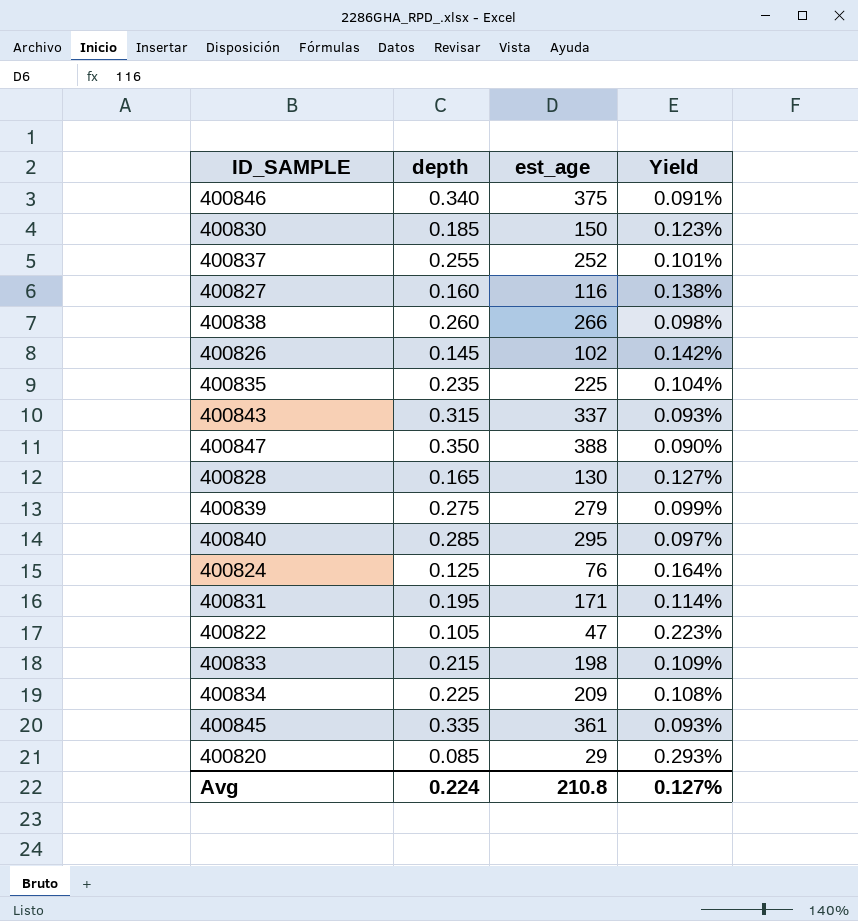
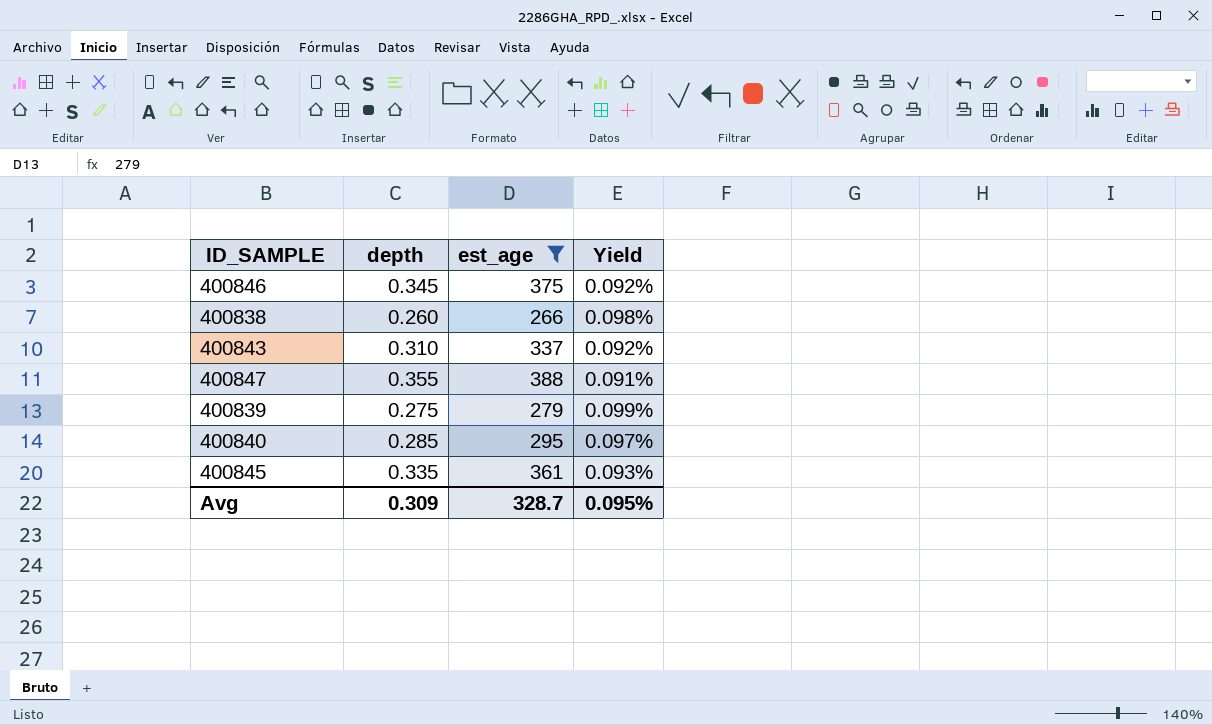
filter: none -> est_age >= 266
400846 | depth: 0.340 -> 0.345
400846 | Yield: 0.091% -> 0.092%
400843 | depth: 0.315 -> 0.310
400843 | Yield: 0.093% -> 0.092%
400847 | depth: 0.350 -> 0.355
400847 | Yield: 0.090% -> 0.091%
Avg | depth: 0.224 -> 0.309
Avg | est_age: 210.8 -> 328.7
Avg | Yield: 0.127% -> 0.095%

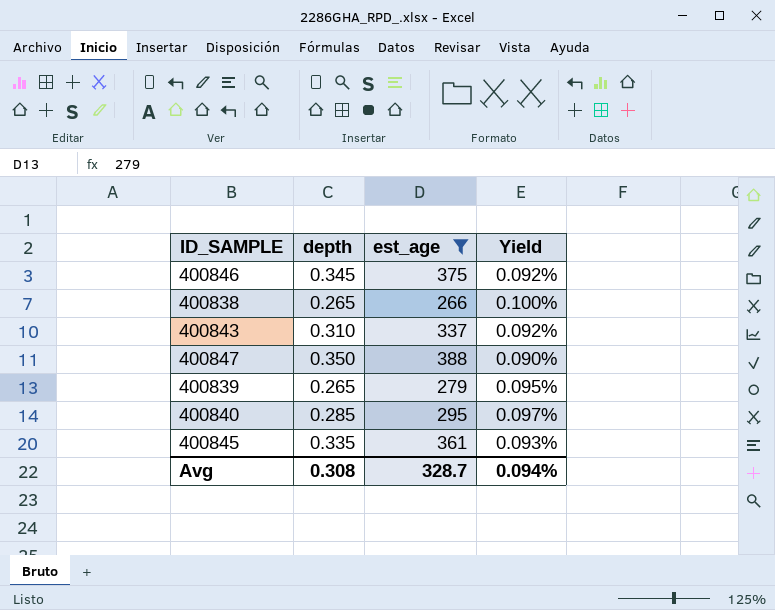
400838 | depth: 0.260 -> 0.265
400838 | Yield: 0.098% -> 0.100%
400847 | depth: 0.355 -> 0.350
400847 | Yield: 0.091% -> 0.090%
400839 | depth: 0.275 -> 0.265
400839 | Yield: 0.099% -> 0.095%
Avg | depth: 0.309 -> 0.308
Avg | Yield: 0.095% -> 0.094%

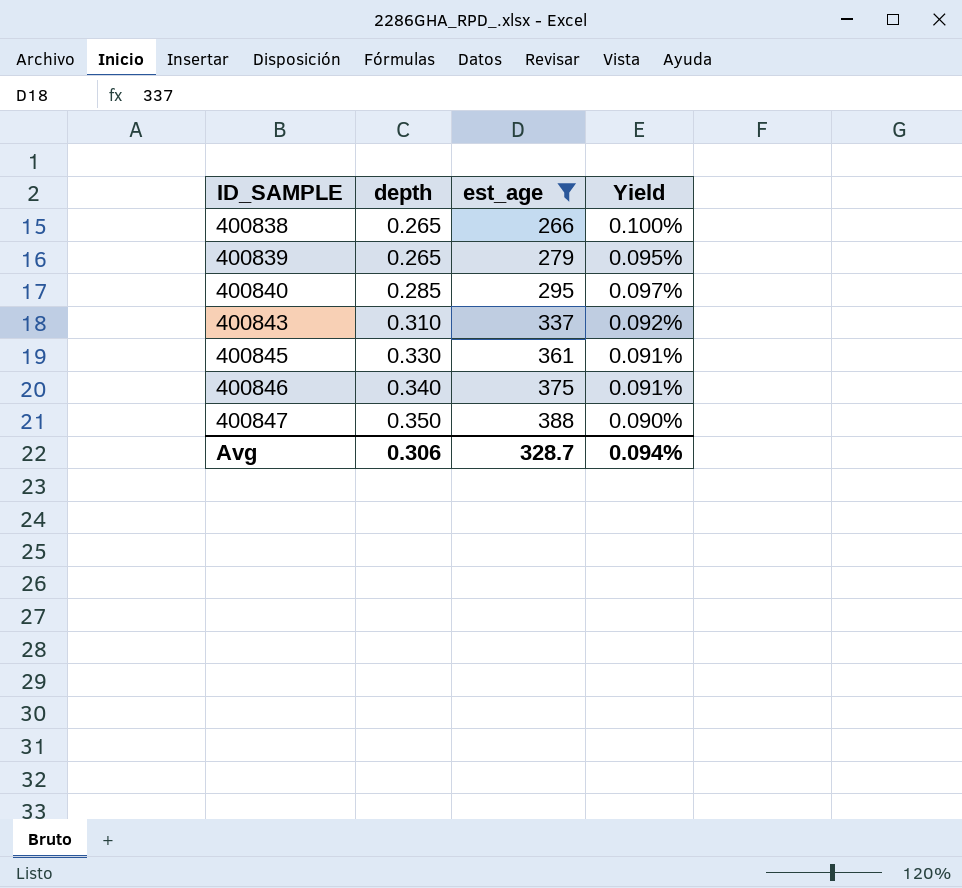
row order: none -> ID_SAMPLE ascending
400845 | depth: 0.335 -> 0.330
400845 | Yield: 0.093% -> 0.091%
400846 | depth: 0.345 -> 0.340
400846 | Yield: 0.092% -> 0.091%
Avg | depth: 0.308 -> 0.306

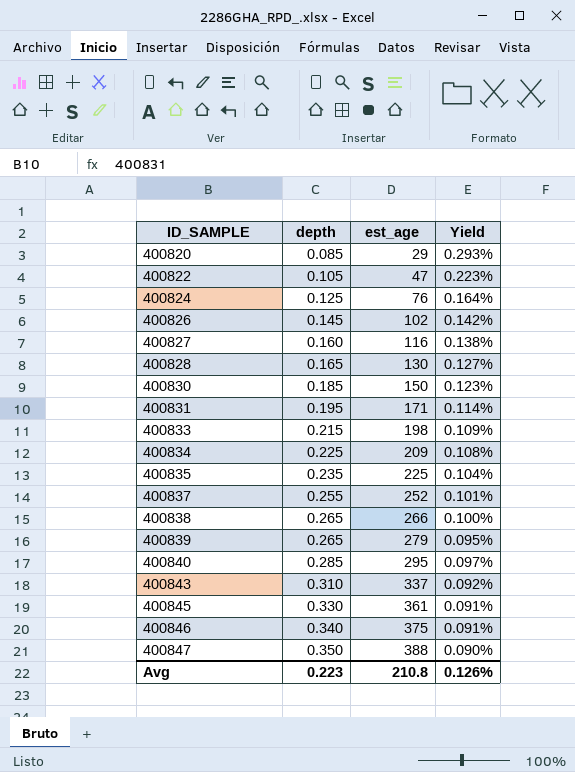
filter: est_age >= 266 -> none
Avg | depth: 0.306 -> 0.223
Avg | est_age: 328.7 -> 210.8
Avg | Yield: 0.094% -> 0.126%

